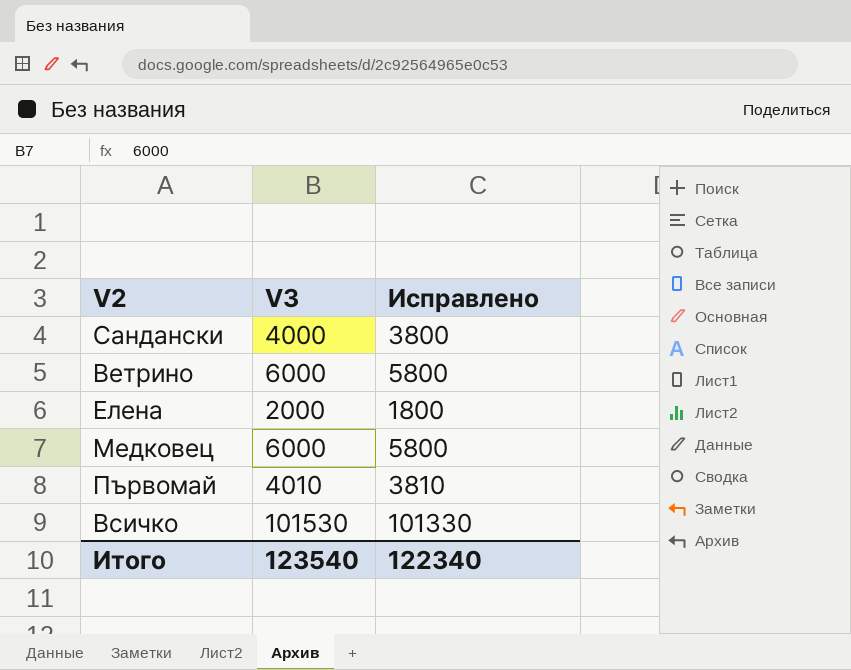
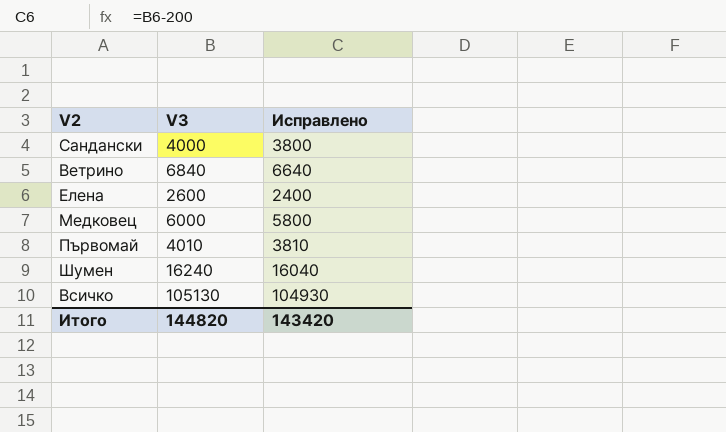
Ветрино | V3: 6000 -> 6840
Ветрино | Исправлено: 5800 -> 6640
Елена | V3: 2000 -> 2600
Елена | Исправлено: 1800 -> 2400
row Шумен: none -> 16240 | 16040
Всичко | V3: 101530 -> 105130
Всичко | Исправлено: 101330 -> 104930
Итого | V3: 123540 -> 144820
Итого | Исправлено: 122340 -> 143420

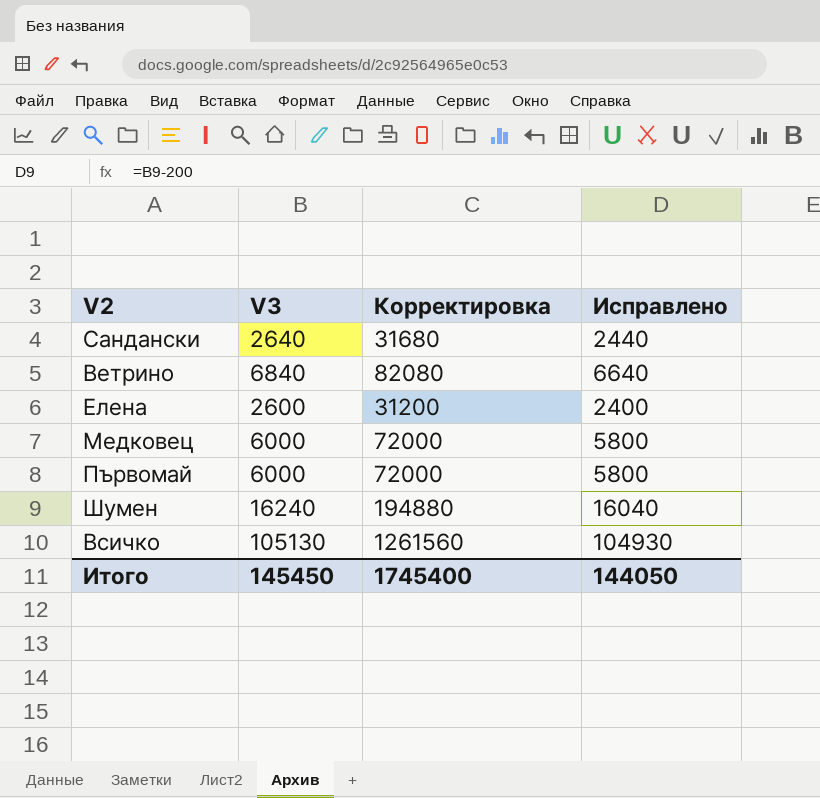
column Корректировка | formula: none -> [V3] * 12
Сандански | V3: 4000 -> 2640
Сандански | Исправлено: 3800 -> 2440
Първомай | V3: 4010 -> 6000
Първомай | Исправлено: 3810 -> 5800
Итого | V3: 144820 -> 145450
Итого | Исправлено: 143420 -> 144050

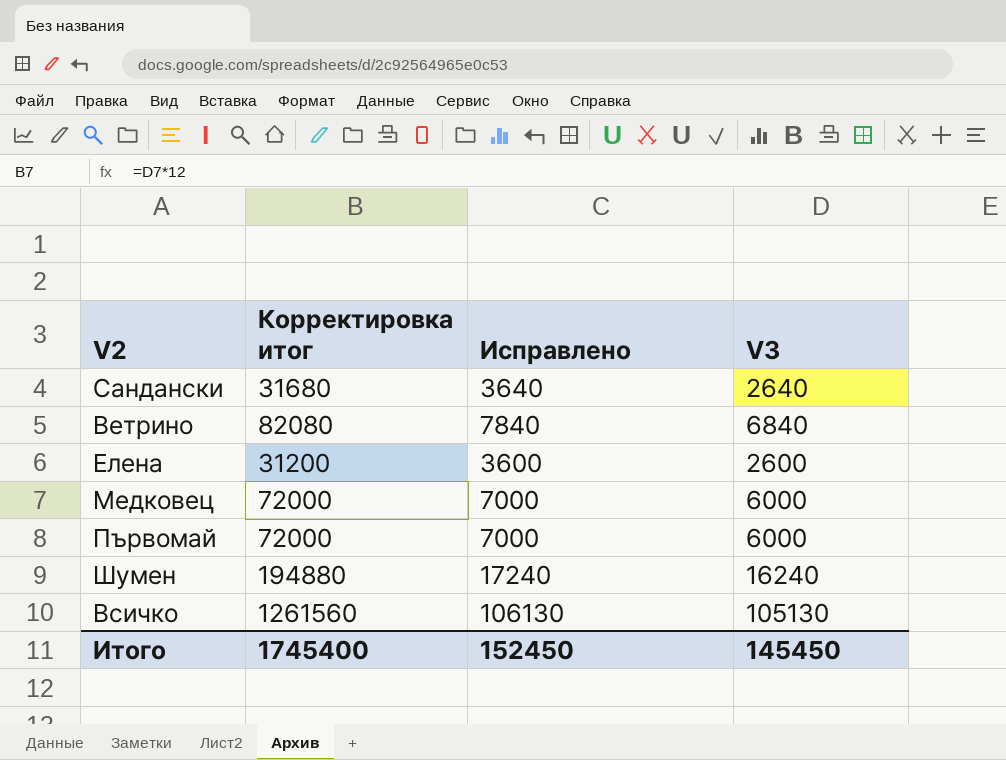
column name: Корректировка -> Корректировка итог
column Исправлено | formula: [V3] - 200 -> [V3] + 1000
column V3 | position: 2 -> 4
Итого | Исправлено: 144050 -> 152450

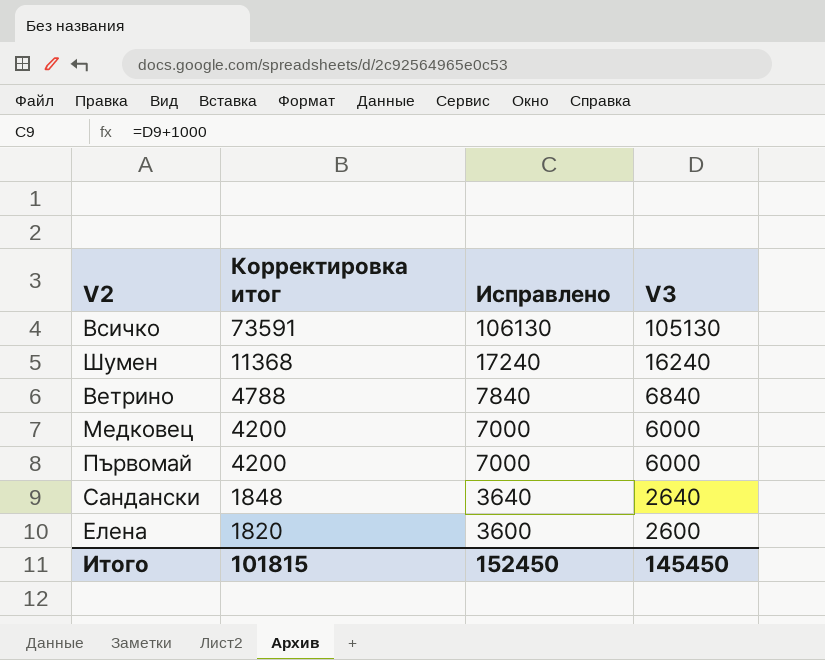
row order: none -> Корректировка итог descending
column Корректировка итог | formula: [V3] * 12 -> [V3] * 0,7
Итого | Корректировка итог: 1745400 -> 101815

